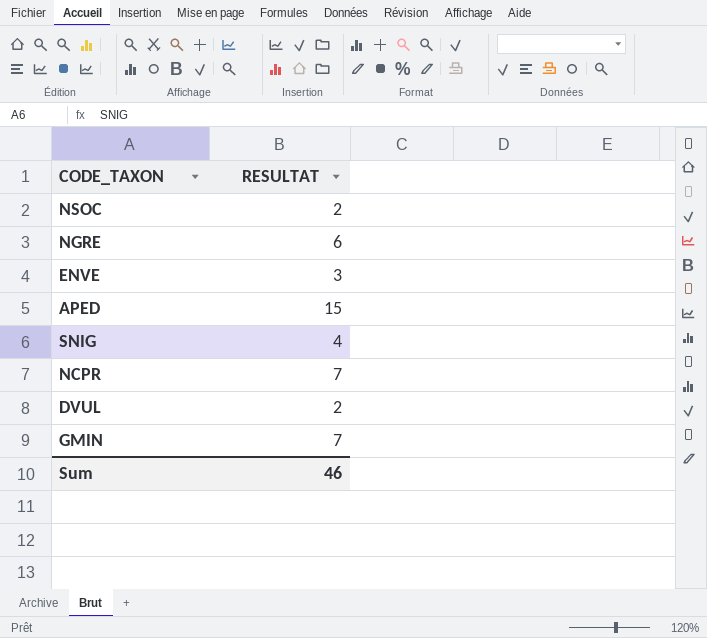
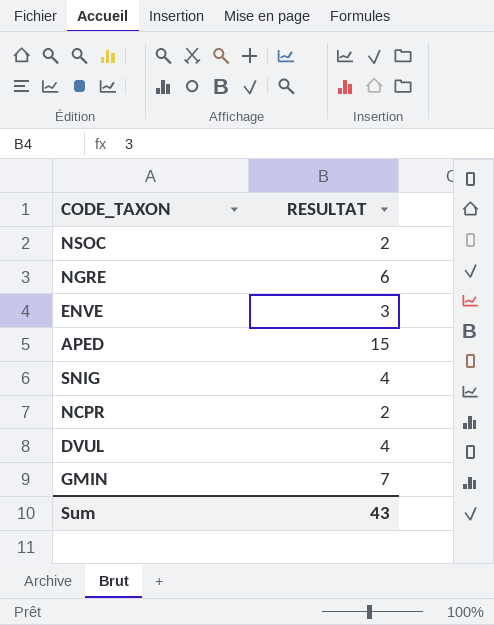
NCPR | RESULTAT: 7 -> 2
DVUL | RESULTAT: 2 -> 4
Sum | RESULTAT: 46 -> 43

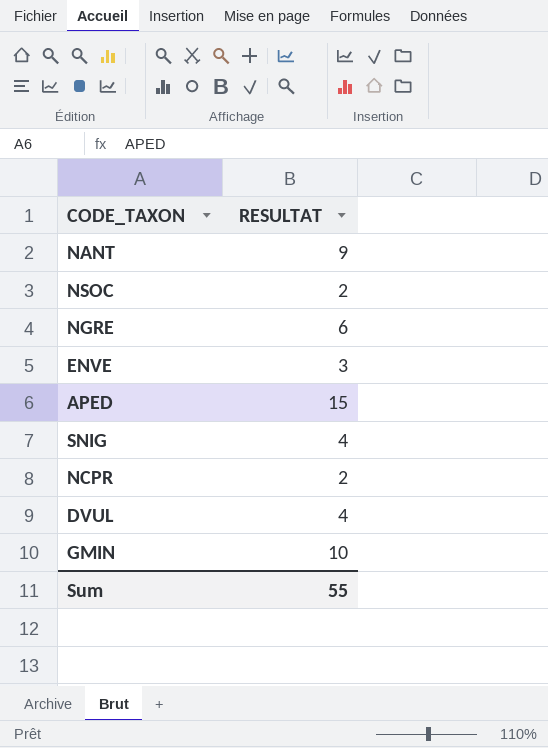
row NANT: none -> 9
GMIN | RESULTAT: 7 -> 10
Sum | RESULTAT: 43 -> 55

